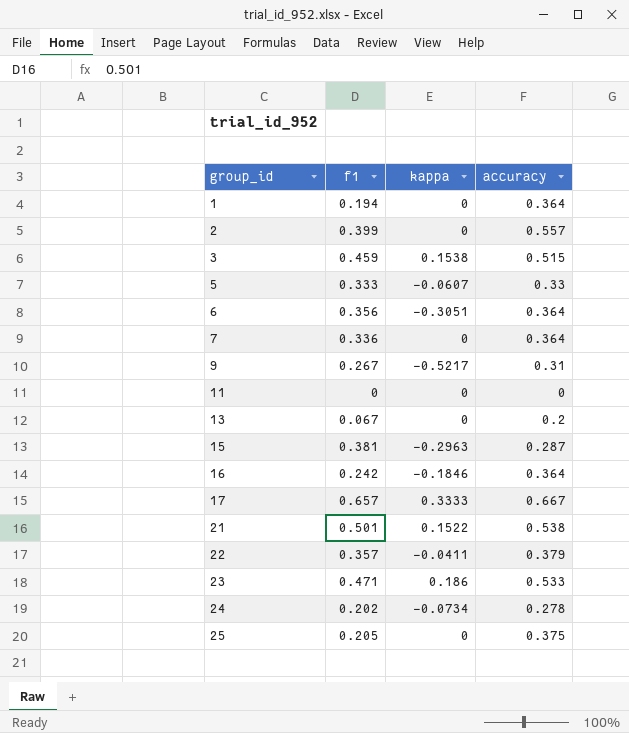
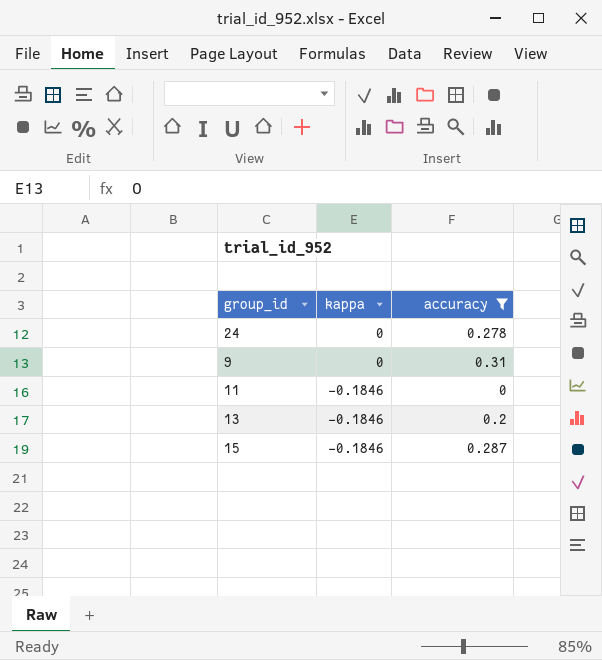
filter: none -> accuracy <= 0.31
row order: group_id ascending -> kappa descending
column f1 | position: 2 -> none
24 | kappa: -0.0734 -> 0
9 | kappa: -0.5217 -> 0
11 | kappa: 0 -> -0.1846
13 | kappa: 0 -> -0.1846
15 | kappa: -0.2963 -> -0.1846

